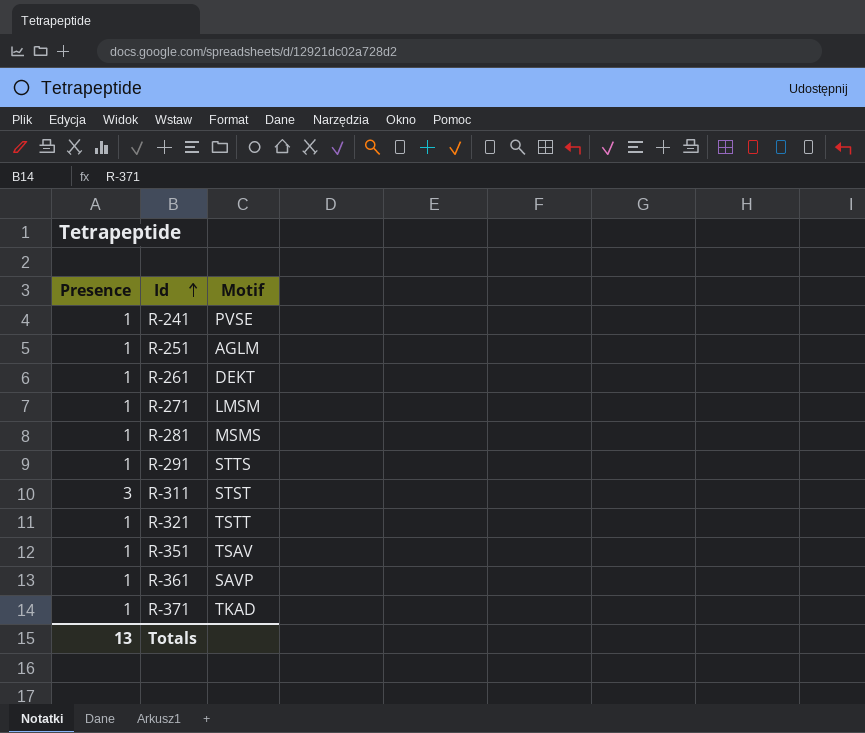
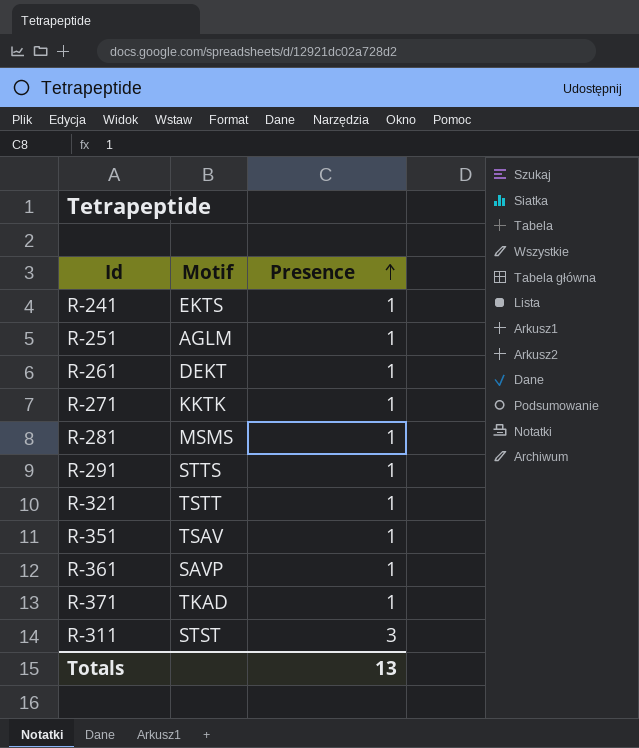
row order: Id ascending -> Presence ascending
column Presence | position: 1 -> 3
R-241 | Motif: PVSE -> EKTS
R-271 | Motif: LMSM -> KKTK

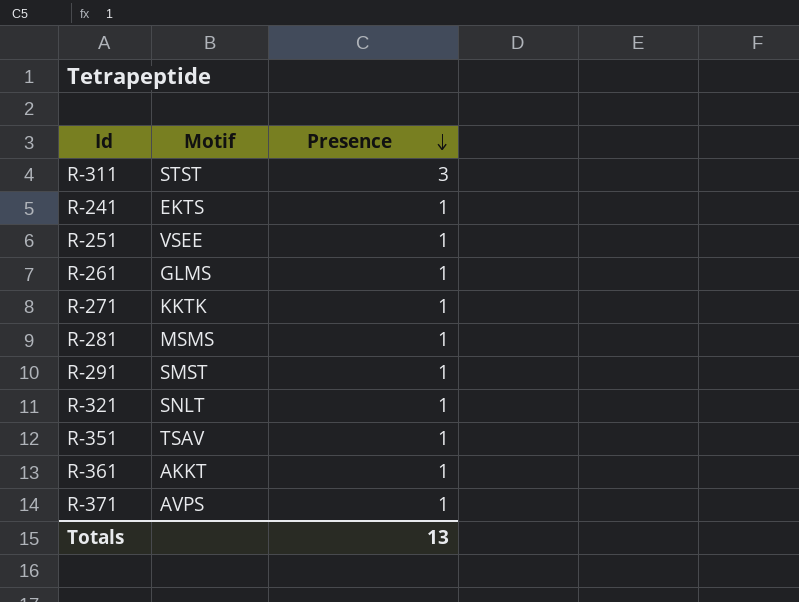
row order: Presence ascending -> Presence descending
R-251 | Motif: AGLM -> VSEE
R-261 | Motif: DEKT -> GLMS
R-291 | Motif: STTS -> SMST
R-321 | Motif: TSTT -> SNLT
R-361 | Motif: SAVP -> AKKT
R-371 | Motif: TKAD -> AVPS

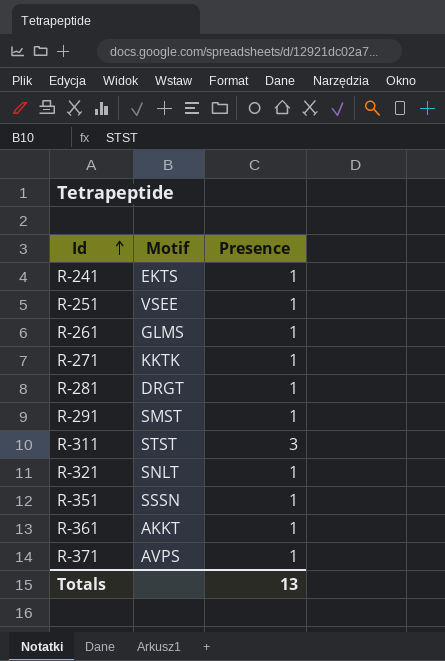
row order: Presence descending -> Id ascending
R-281 | Motif: MSMS -> DRGT
R-351 | Motif: TSAV -> SSSN

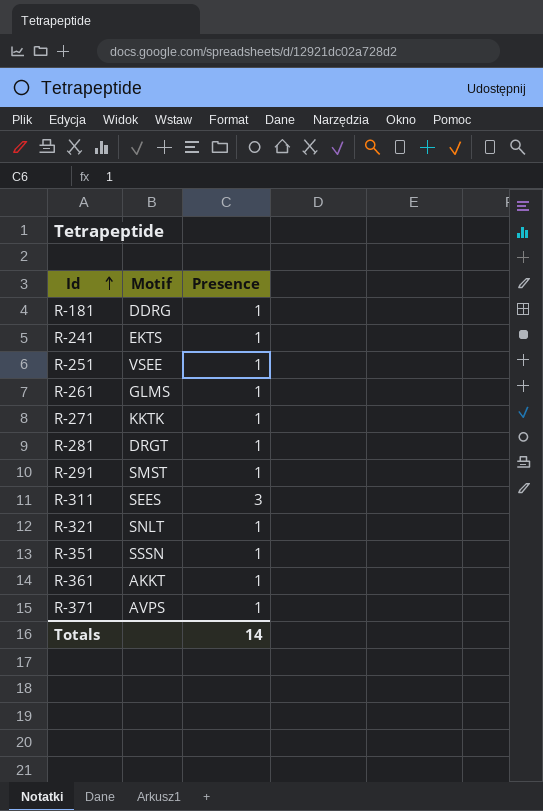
row R-181: none -> DDRG | 1
R-311 | Motif: STST -> SEES
Totals | Presence: 13 -> 14

